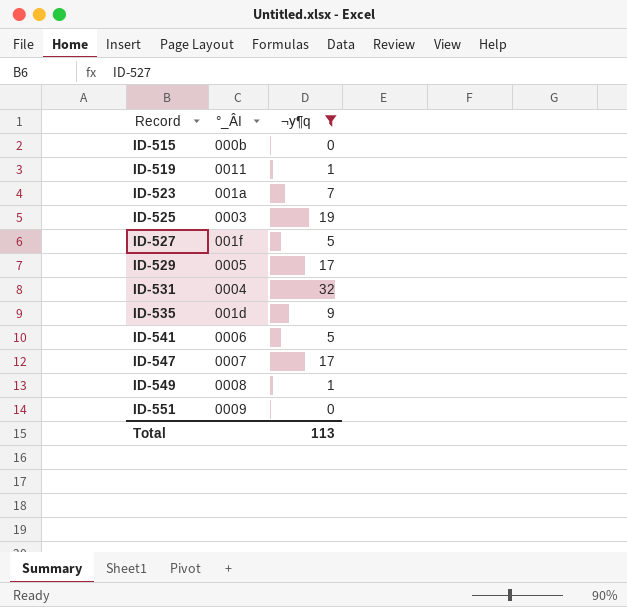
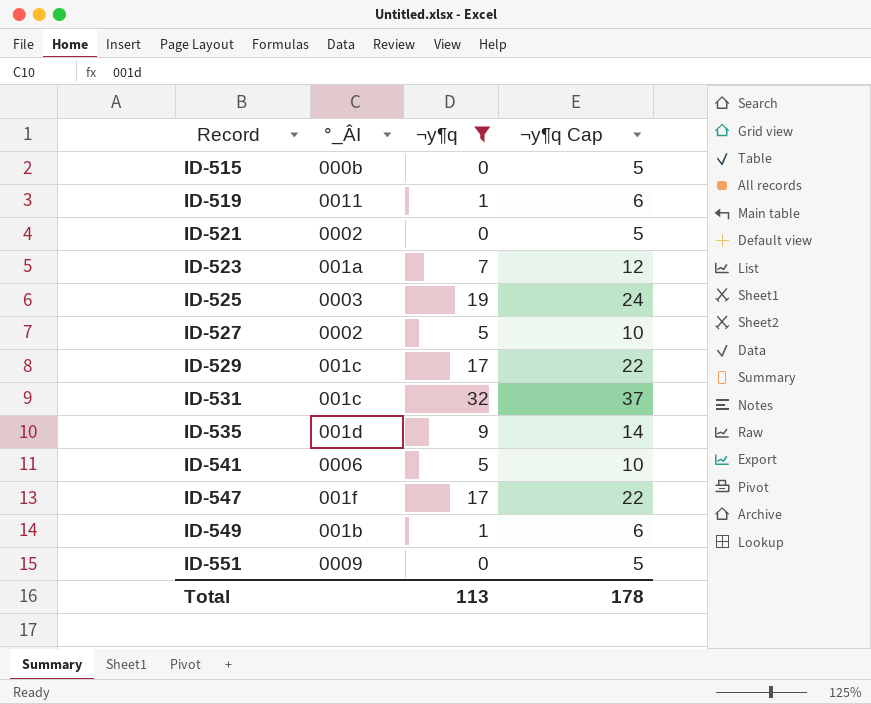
column ¬y¶q Cap | formula: none -> [¬y¶q] + 5
row ID-521: none -> 0002 | 0 | 5
ID-527 | °_ÂI: 001f -> 0002
ID-529 | °_ÂI: 0005 -> 001c
ID-531 | °_ÂI: 0004 -> 001c
ID-547 | °_ÂI: 0007 -> 001f
ID-549 | °_ÂI: 0008 -> 001b

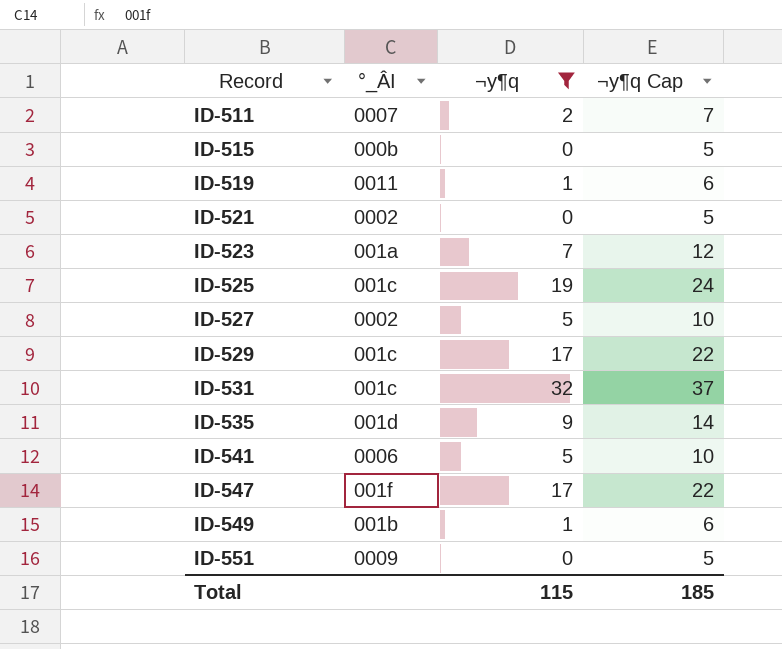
row ID-511: none -> 0007 | 2 | 7
ID-525 | °_ÂI: 0003 -> 001c
Total | ¬y¶q: 113 -> 115
Total | ¬y¶q Cap: 178 -> 185

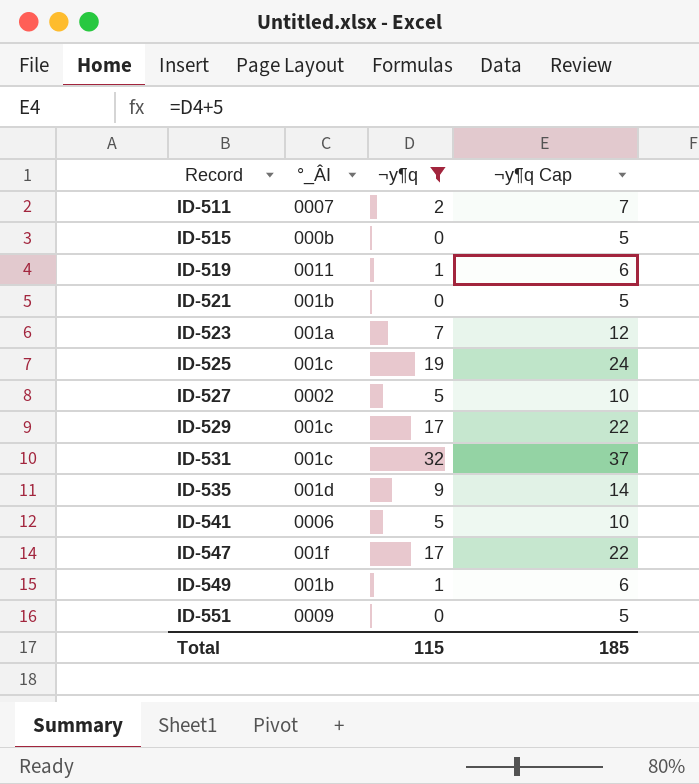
ID-521 | °_ÂI: 0002 -> 001b

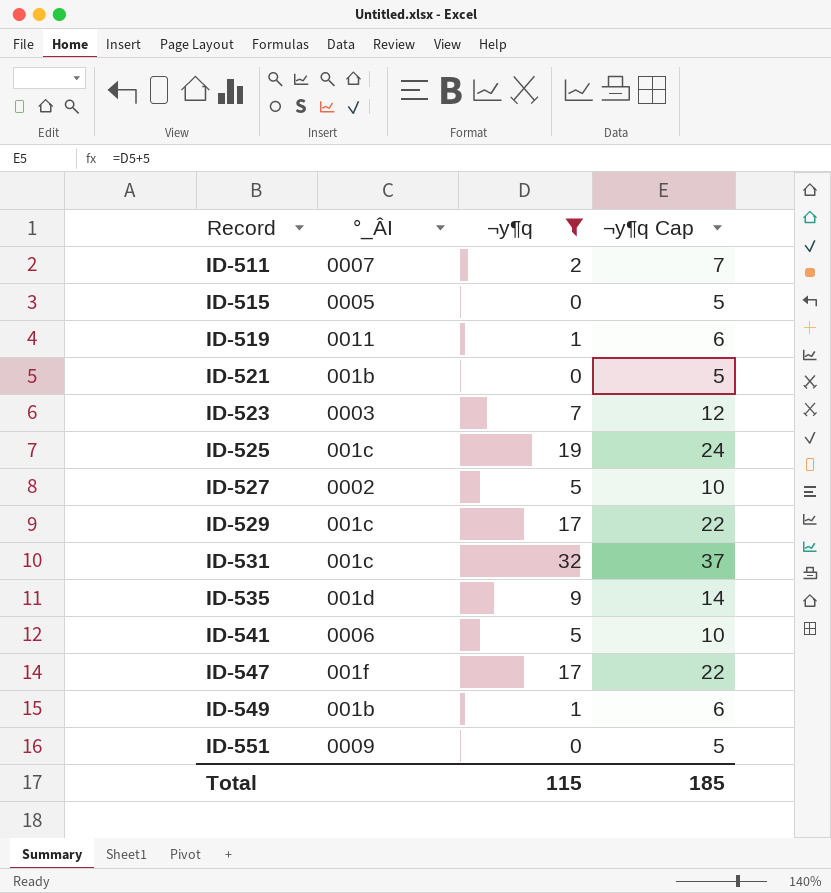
ID-515 | °_ÂI: 000b -> 0005
ID-523 | °_ÂI: 001a -> 0003

